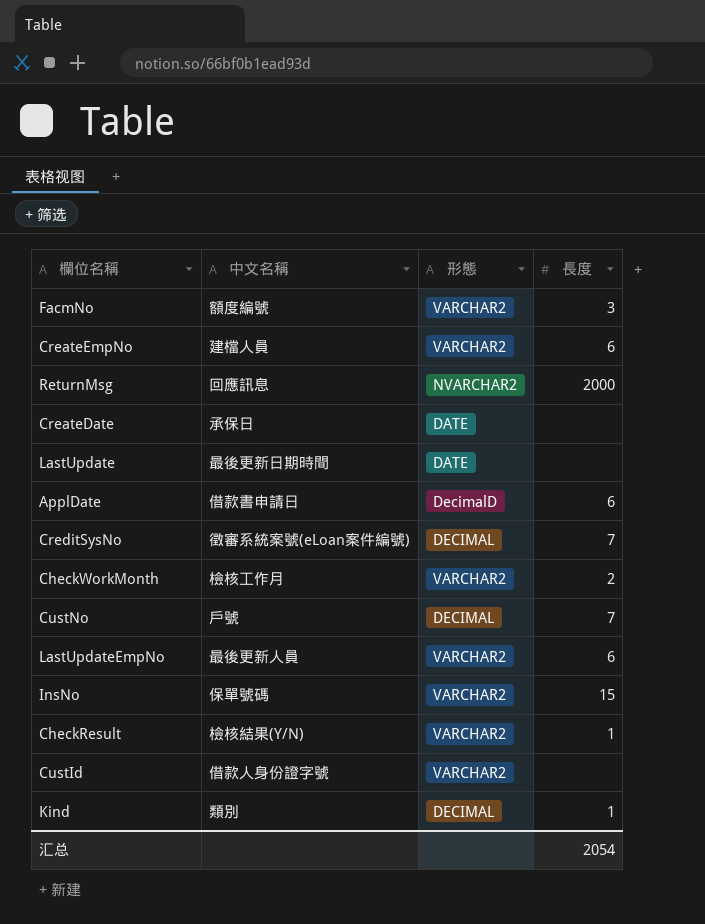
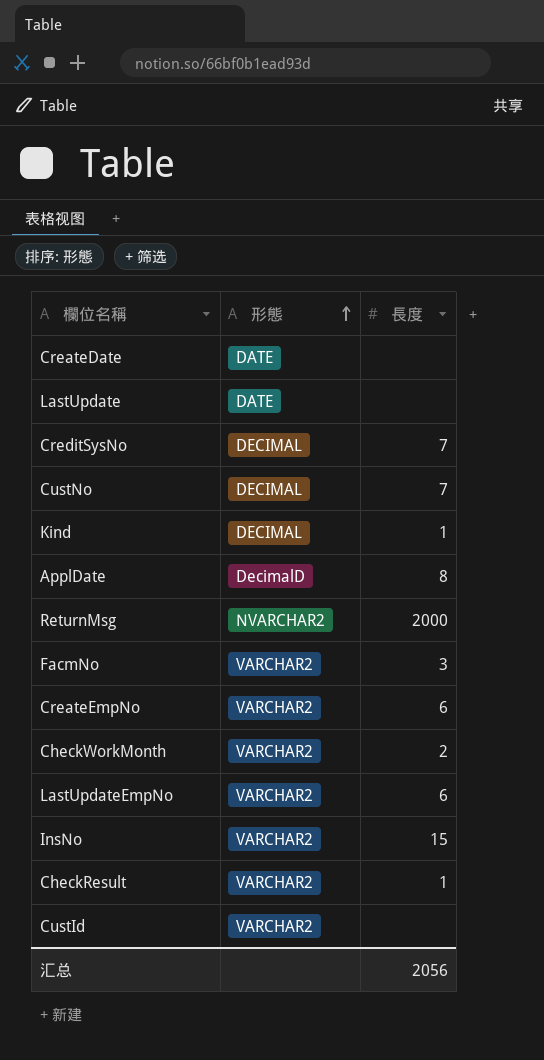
row order: none -> 形態 ascending
column 中文名稱 | position: 2 -> none
ApplDate | 長度: 6 -> 8
汇总 | 長度: 2054 -> 2056

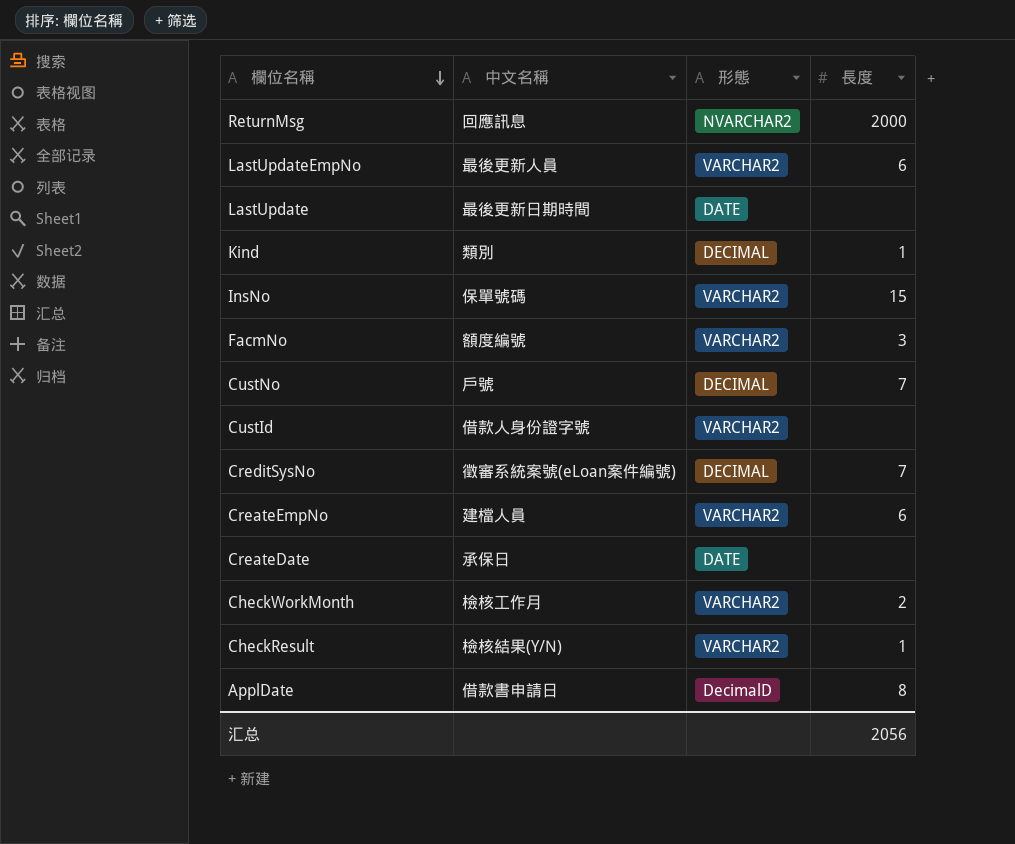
row order: 形態 ascending -> 欄位名稱 descending
column 中文名稱 | position: none -> 2

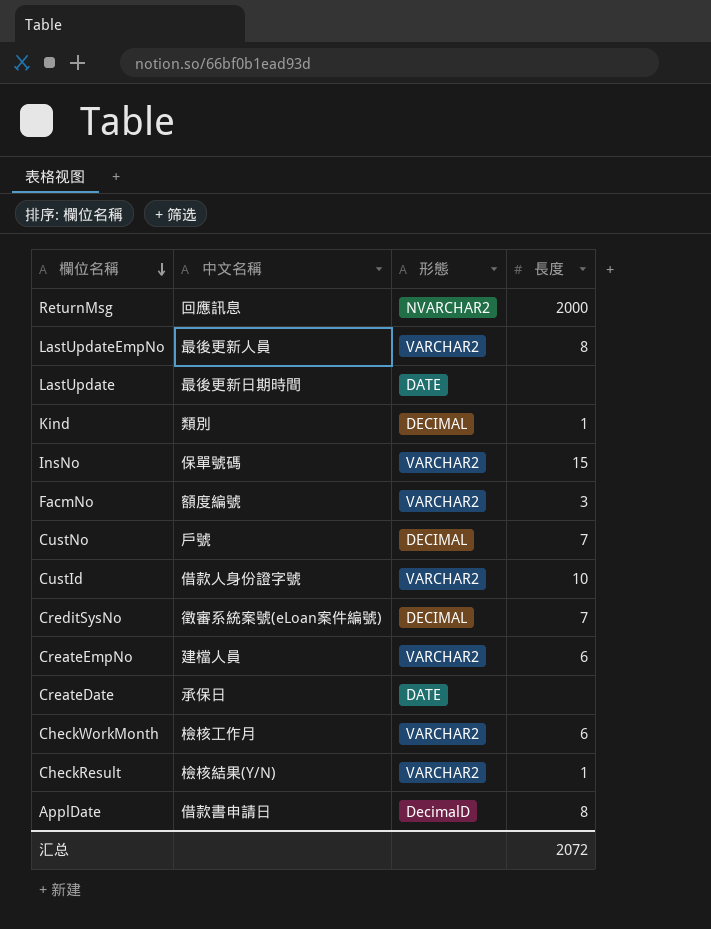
LastUpdateEmpNo | 長度: 6 -> 8
CustId | 長度: none -> 10
CheckWorkMonth | 長度: 2 -> 6
汇总 | 長度: 2056 -> 2072

